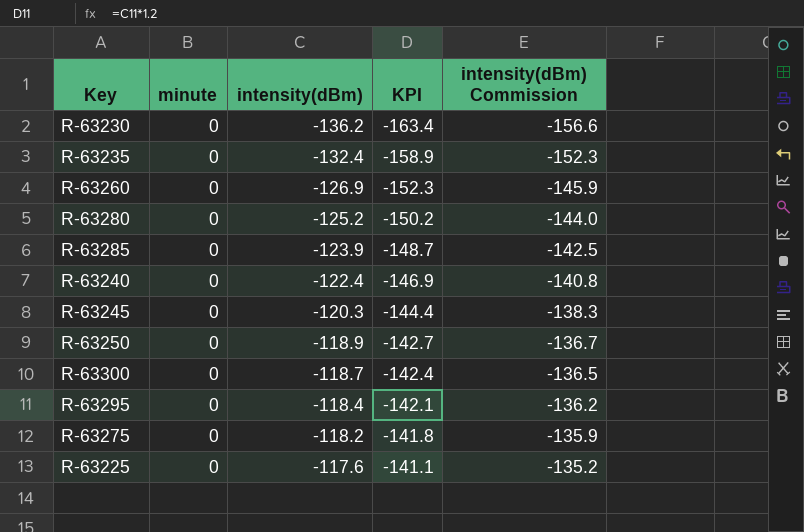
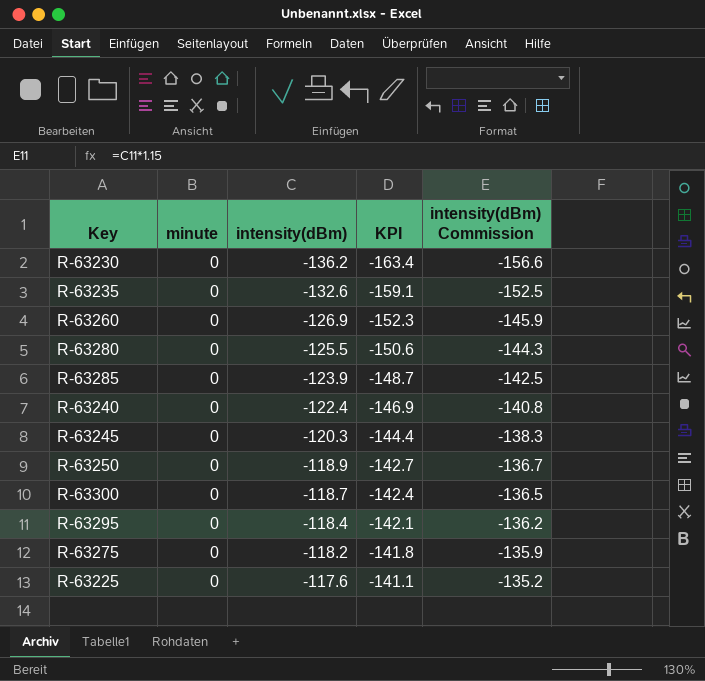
R-63235 | intensity(dBm): -132.4 -> -132.6
R-63235 | KPI: -158.9 -> -159.1
R-63235 | intensity(dBm) Commission: -152.3 -> -152.5
R-63280 | intensity(dBm): -125.2 -> -125.5
R-63280 | KPI: -150.2 -> -150.6
R-63280 | intensity(dBm) Commission: -144.0 -> -144.3

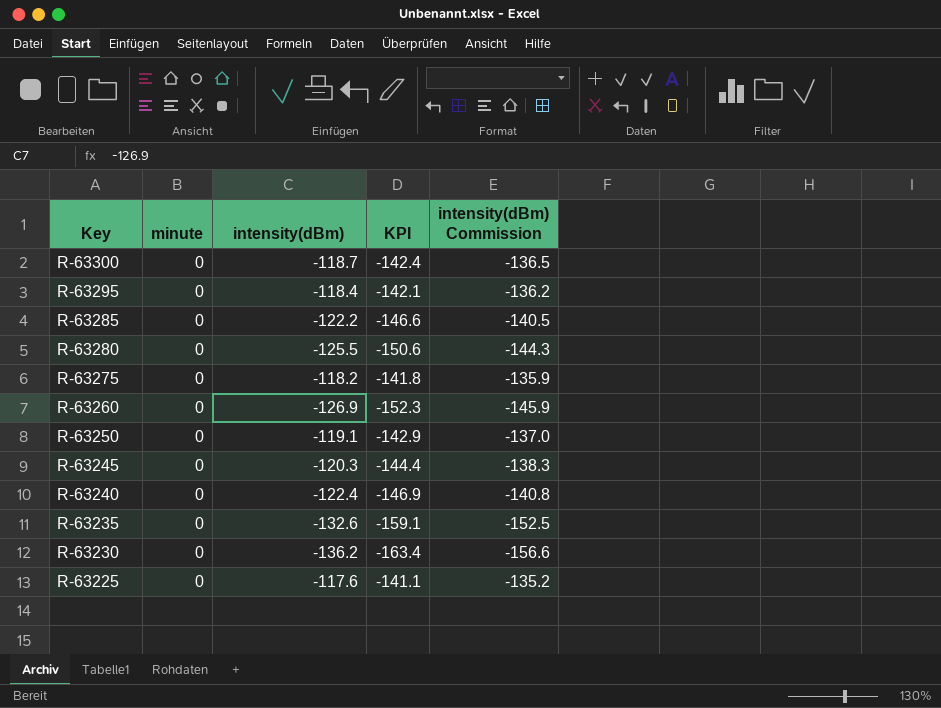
row order: intensity(dBm) ascending -> Key descending
R-63285 | intensity(dBm): -123.9 -> -122.2
R-63285 | KPI: -148.7 -> -146.6
R-63285 | intensity(dBm) Commission: -142.5 -> -140.5
R-63250 | intensity(dBm): -118.9 -> -119.1
R-63250 | KPI: -142.7 -> -142.9
R-63250 | intensity(dBm) Commission: -136.7 -> -137.0

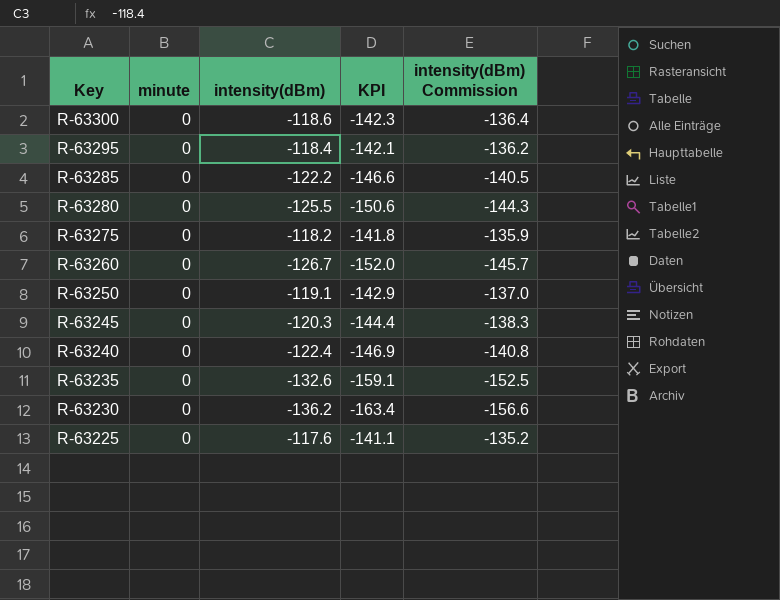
R-63300 | intensity(dBm): -118.7 -> -118.6
R-63300 | KPI: -142.4 -> -142.3
R-63300 | intensity(dBm) Commission: -136.5 -> -136.4
R-63260 | intensity(dBm): -126.9 -> -126.7
R-63260 | KPI: -152.3 -> -152.0
R-63260 | intensity(dBm) Commission: -145.9 -> -145.7

